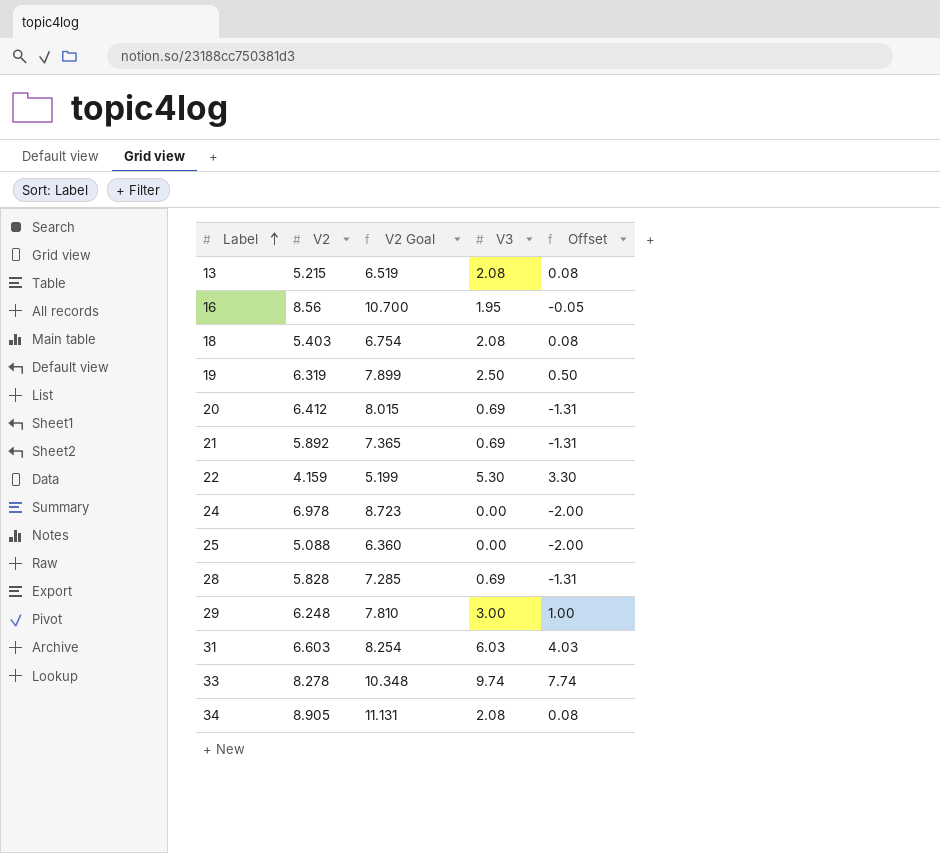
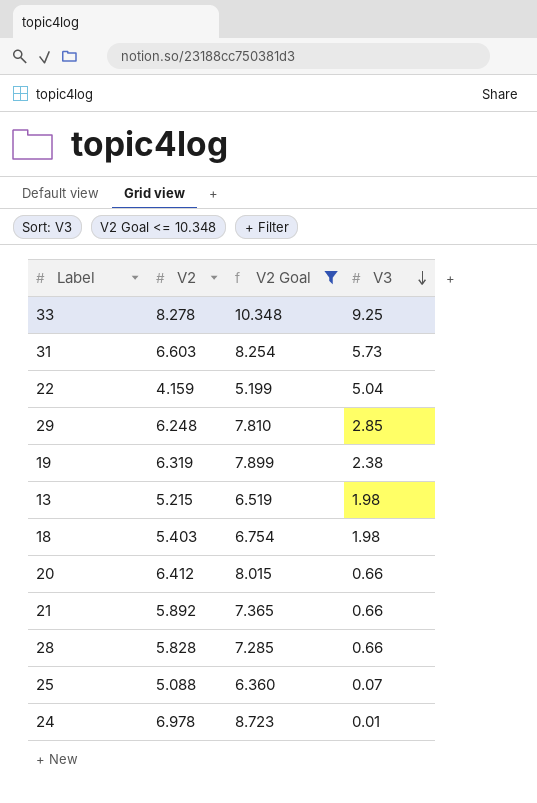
filter: none -> V2 Goal <= 10.348
row order: Label ascending -> V3 descending
column Offset | formula: [V3] - 2 -> none
33 | V3: 9.74 -> 9.25
31 | V3: 6.03 -> 5.73
22 | V3: 5.30 -> 5.04
29 | V3: 3.00 -> 2.85
19 | V3: 2.50 -> 2.38
13 | V3: 2.08 -> 1.98
18 | V3: 2.08 -> 1.98
20 | V3: 0.69 -> 0.66
21 | V3: 0.69 -> 0.66
28 | V3: 0.69 -> 0.66
25 | V3: 0.00 -> 0.07
24 | V3: 0.00 -> 0.01

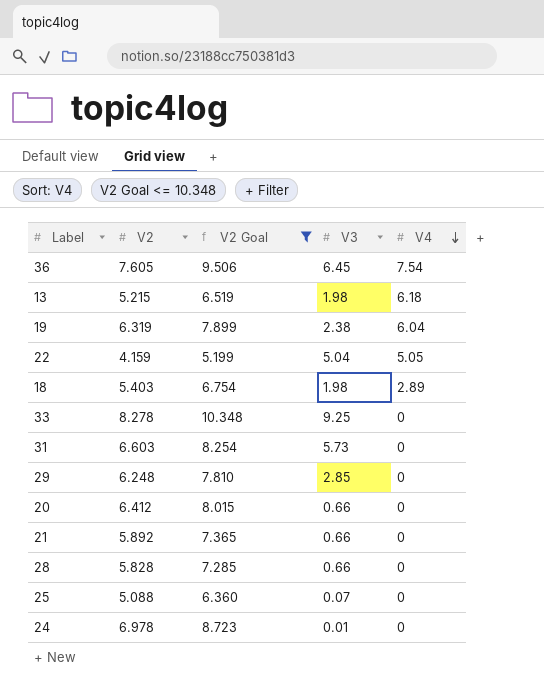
row order: V3 descending -> V4 descending
column V4 | position: none -> 5
row 36: none -> 7.605 | 9.506 | 6.45 | 7.54

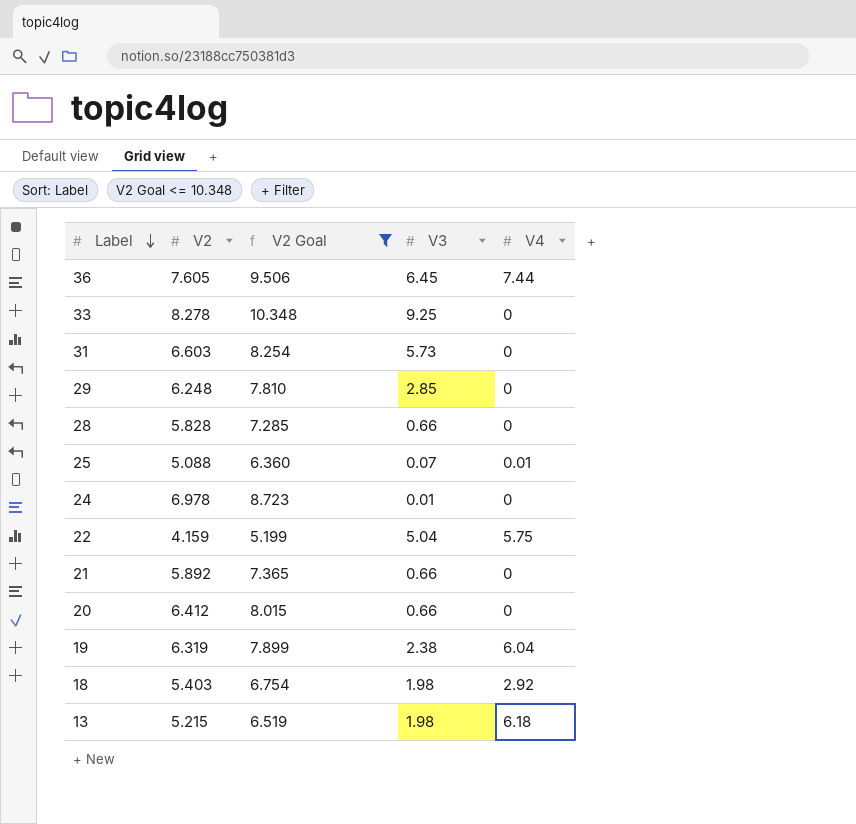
row order: V4 descending -> Label descending
36 | V4: 7.54 -> 7.44
25 | V4: 0 -> 0.01
22 | V4: 5.05 -> 5.75
18 | V4: 2.89 -> 2.92

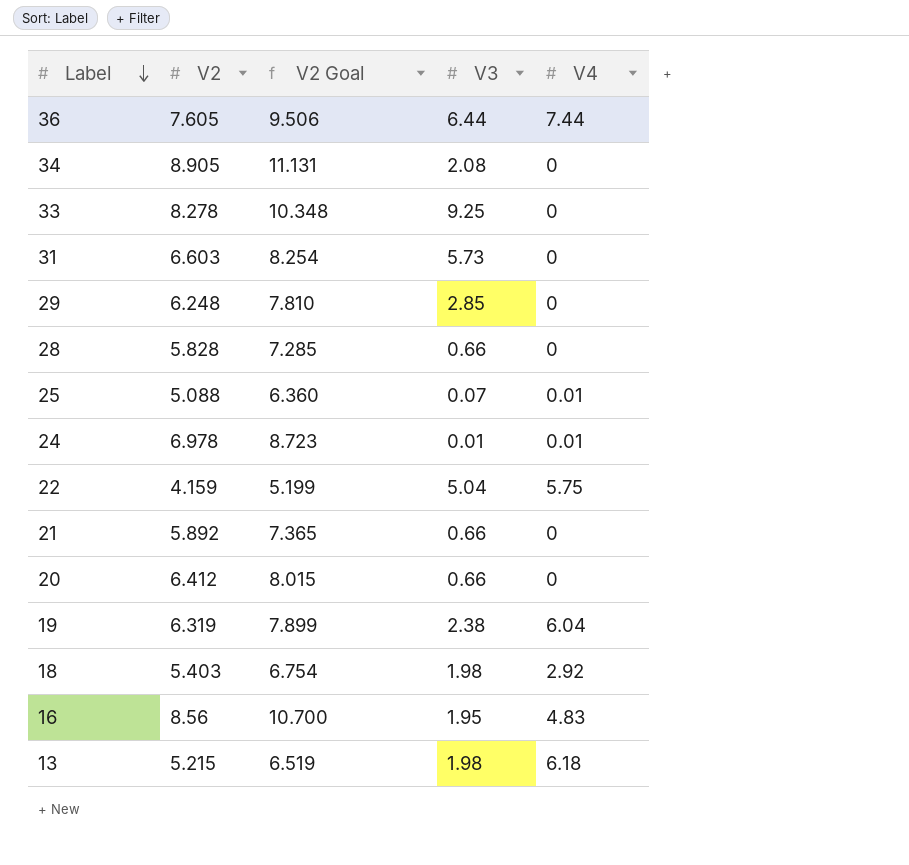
filter: V2 Goal <= 10.348 -> none
36 | V3: 6.45 -> 6.44
24 | V4: 0 -> 0.01

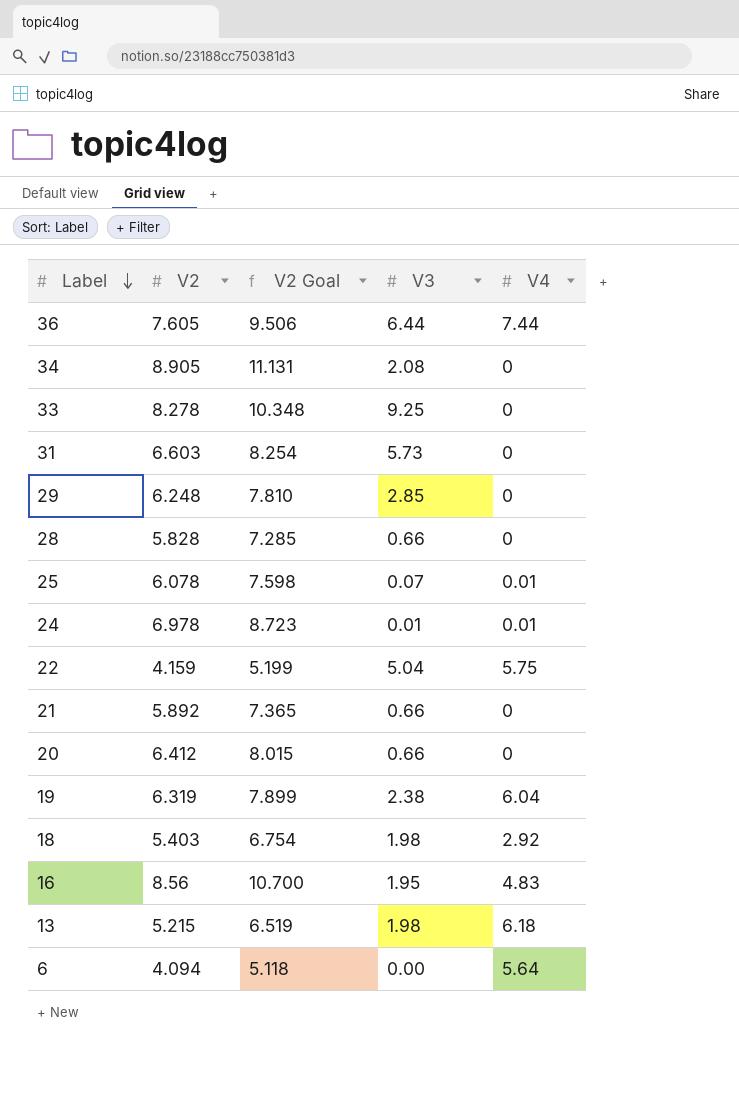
25 | V2: 5.088 -> 6.078
25 | V2 Goal: 6.360 -> 7.598
row 6: none -> 4.094 | 5.118 | 0.00 | 5.64

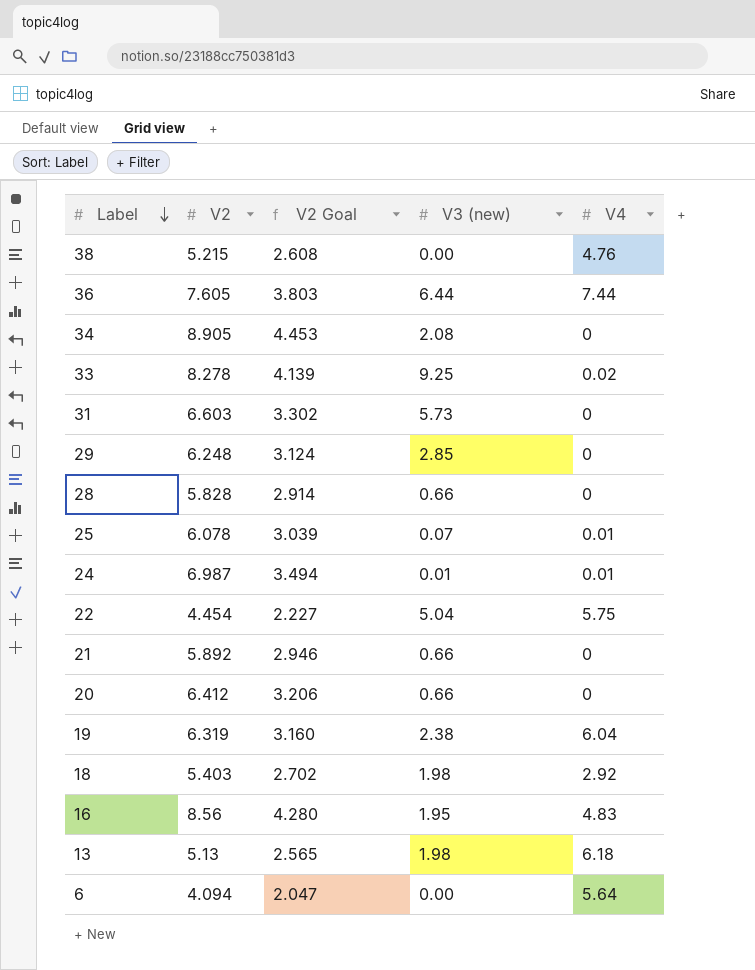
column V2 Goal | formula: [V2] * 1.25 -> [V2] * 0.5
column name: V3 -> V3 (new)
row 38: none -> 5.215 | 2.608 | 0.00 | 4.76
33 | V4: 0 -> 0.02
24 | V2: 6.978 -> 6.987
22 | V2: 4.159 -> 4.454
13 | V2: 5.215 -> 5.13

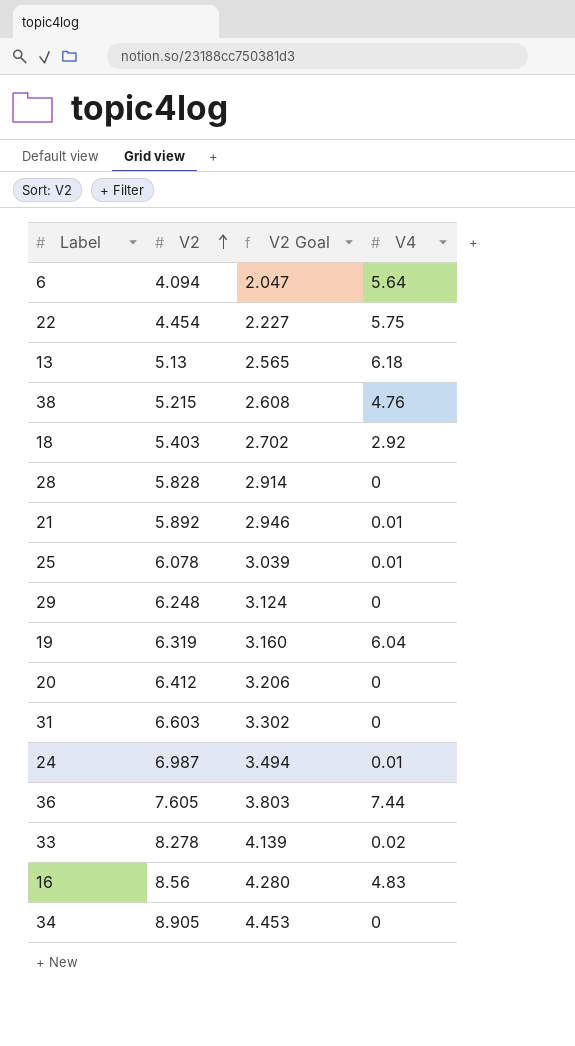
row order: Label descending -> V2 ascending
column V3 (new) | position: 4 -> none
21 | V4: 0 -> 0.01

